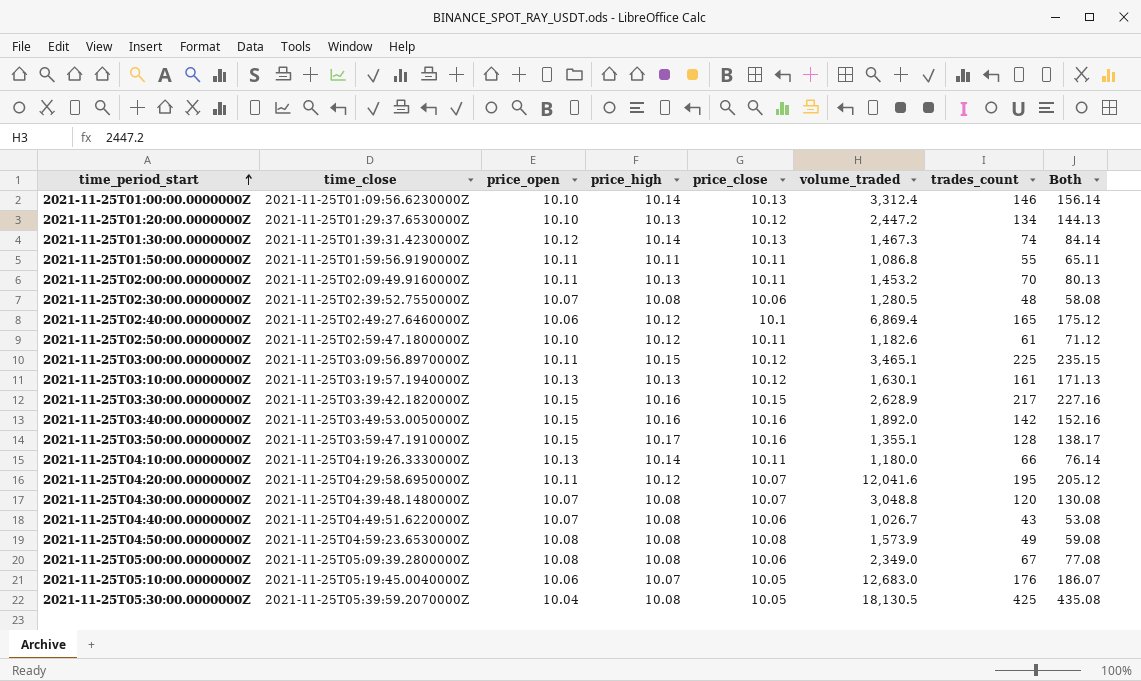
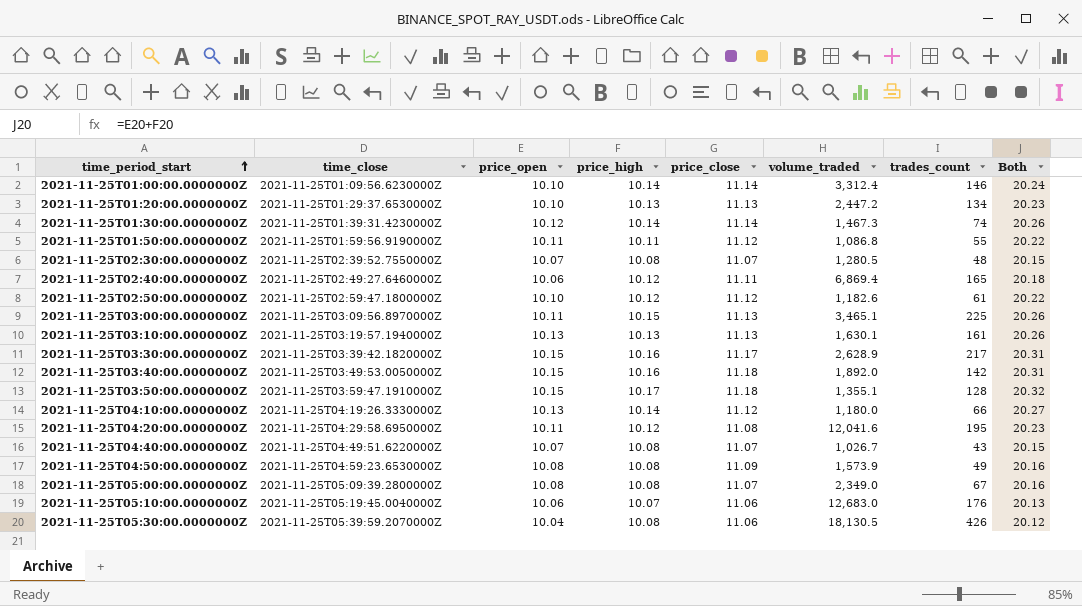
column Both | formula: [price_high] + [trades_count] -> [price_open] + [price_high]
row 2021-11-25T02:00:00.0000000Z: 2021-11-25T02:09:49.9160000Z | 10.11 | 10.13 | 10.11 | 1,453.2 | 70 | 80.13 -> none
row 2021-11-25T04:30:00.0000000Z: 2021-11-25T04:39:48.1480000Z | 10.07 | 10.08 | 10.07 | 3,048.8 | 120 | 130.08 -> none
2021-11-25T01:00:00.0000000Z | price_close: 10.13 -> 11.14
2021-11-25T01:20:00.0000000Z | price_close: 10.12 -> 11.13
2021-11-25T01:30:00.0000000Z | price_close: 10.13 -> 11.14
2021-11-25T01:50:00.0000000Z | price_close: 10.11 -> 11.12
2021-11-25T02:30:00.0000000Z | price_close: 10.06 -> 11.07
2021-11-25T02:40:00.0000000Z | price_close: 10.1 -> 11.11
2021-11-25T02:50:00.0000000Z | price_close: 10.11 -> 11.12
2021-11-25T03:00:00.0000000Z | price_close: 10.12 -> 11.13
2021-11-25T03:10:00.0000000Z | price_close: 10.12 -> 11.13
2021-11-25T03:30:00.0000000Z | price_close: 10.15 -> 11.17
2021-11-25T03:40:00.0000000Z | price_close: 10.16 -> 11.18
2021-11-25T03:50:00.0000000Z | price_close: 10.16 -> 11.18
2021-11-25T04:10:00.0000000Z | price_close: 10.11 -> 11.12
2021-11-25T04:20:00.0000000Z | price_close: 10.07 -> 11.08
2021-11-25T04:40:00.0000000Z | price_close: 10.06 -> 11.07
2021-11-25T04:50:00.0000000Z | price_close: 10.08 -> 11.09
2021-11-25T05:00:00.0000000Z | price_close: 10.06 -> 11.07
2021-11-25T05:10:00.0000000Z | price_close: 10.05 -> 11.06
2021-11-25T05:30:00.0000000Z | price_close: 10.05 -> 11.06
2021-11-25T05:30:00.0000000Z | trades_count: 425 -> 426

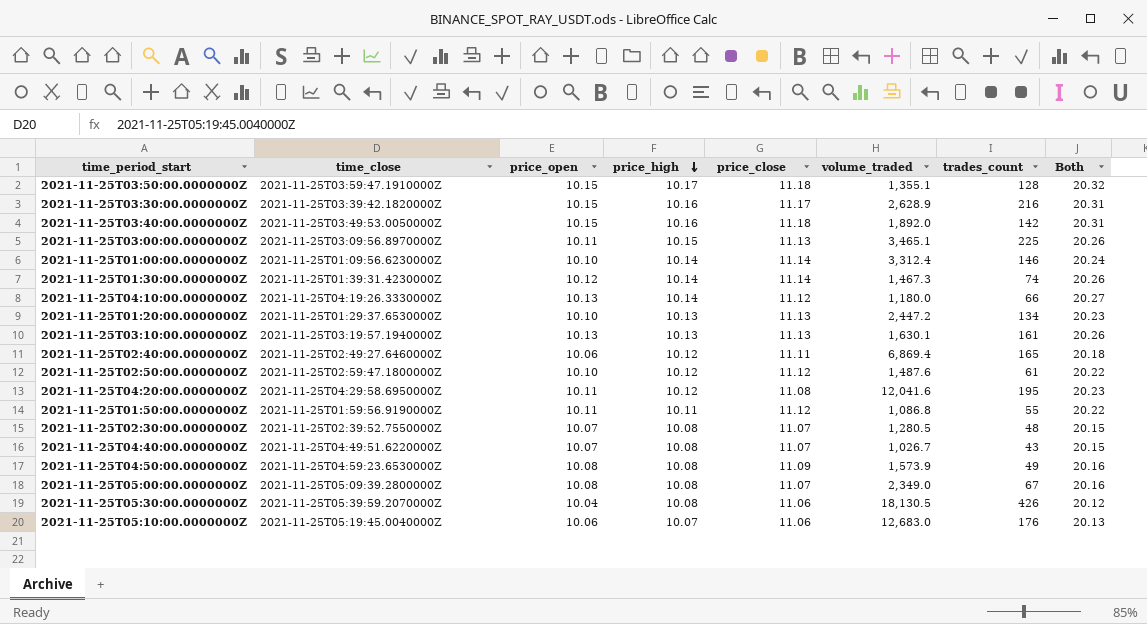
row order: time_period_start ascending -> price_high descending
2021-11-25T03:30:00.0000000Z | trades_count: 217 -> 216
2021-11-25T02:50:00.0000000Z | volume_traded: 1,182.6 -> 1,487.6

